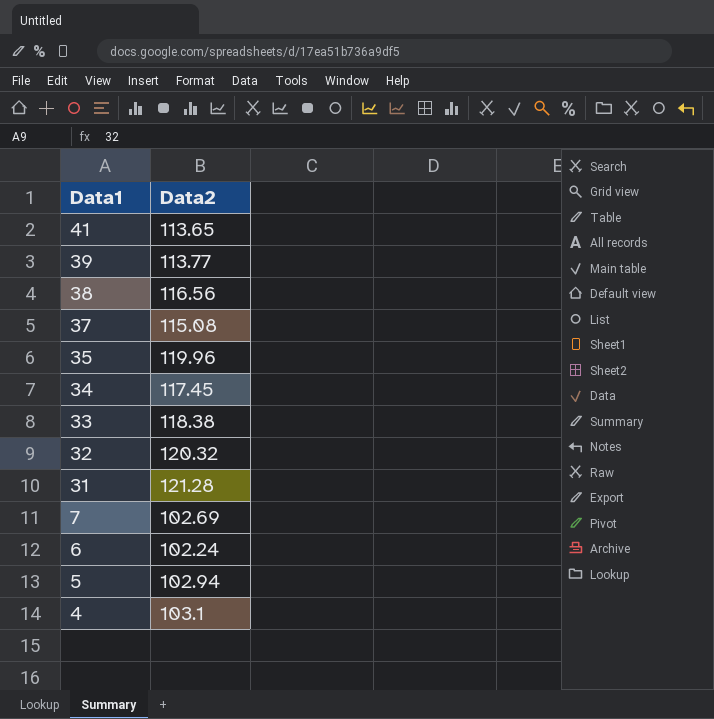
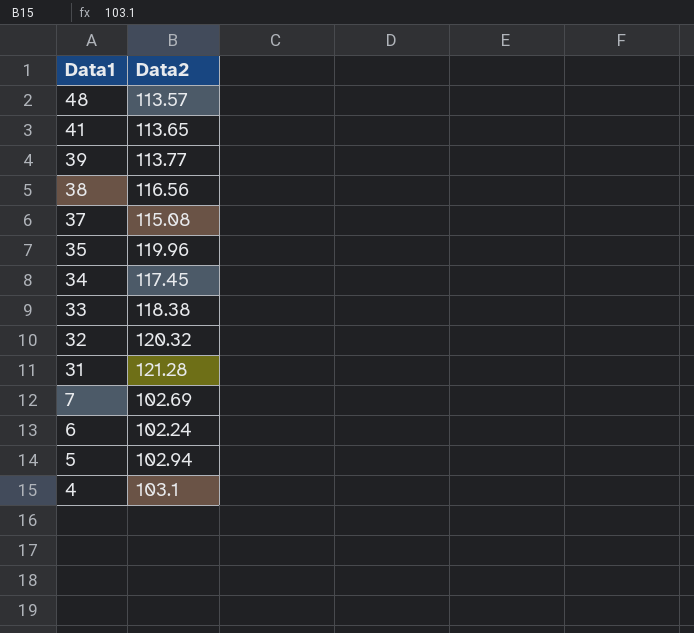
row 48: none -> 113.57

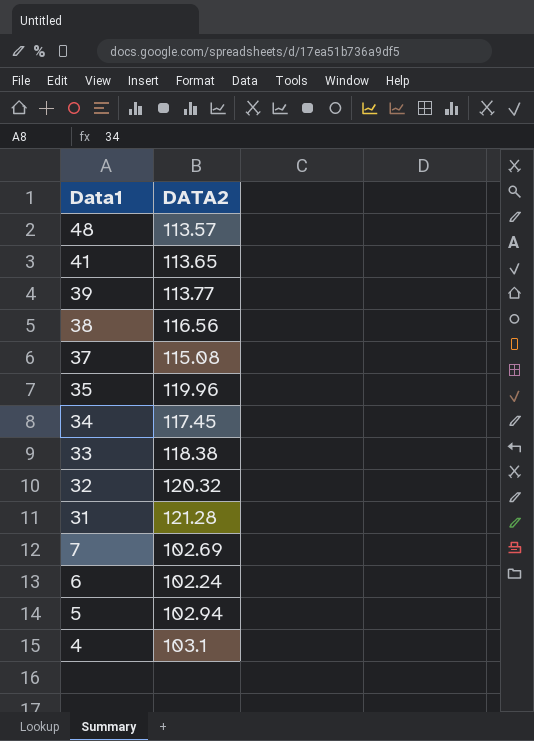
column name: Data2 -> DATA2

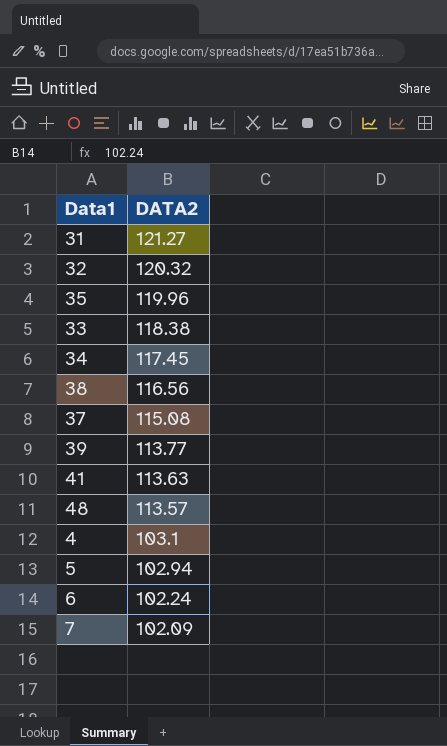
row order: Data1 descending -> DATA2 descending
31 | DATA2: 121.28 -> 121.27
41 | DATA2: 113.65 -> 113.63
7 | DATA2: 102.69 -> 102.09

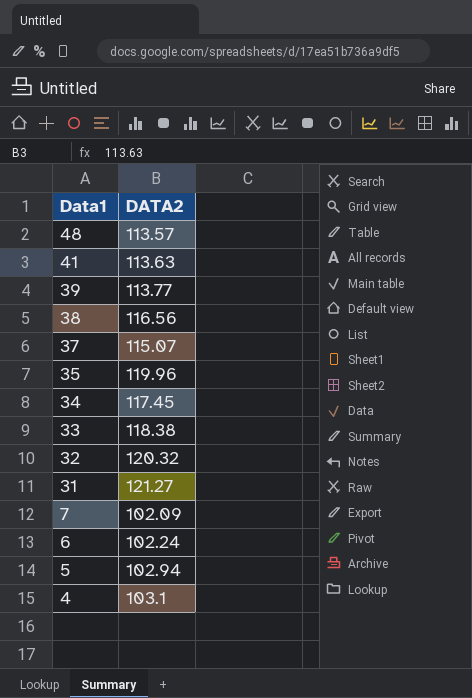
row order: DATA2 descending -> Data1 descending
37 | DATA2: 115.08 -> 115.07

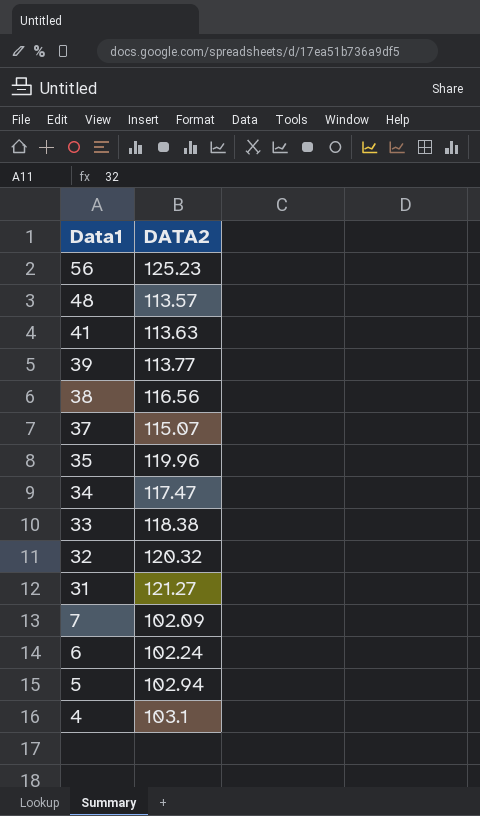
row 56: none -> 125.23
34 | DATA2: 117.45 -> 117.47

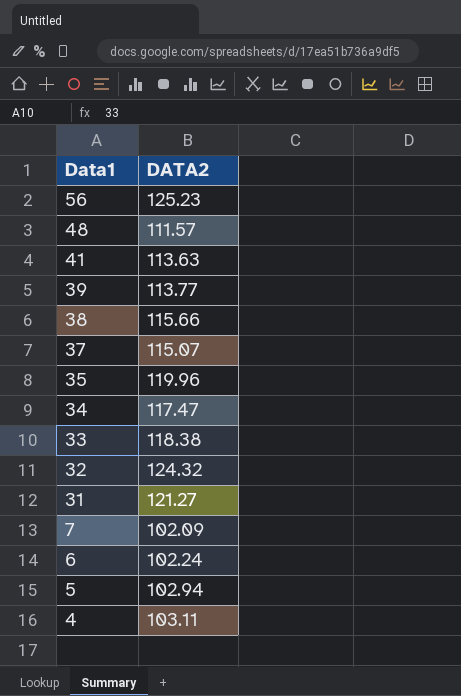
48 | DATA2: 113.57 -> 111.57
38 | DATA2: 116.56 -> 115.66
32 | DATA2: 120.32 -> 124.32
4 | DATA2: 103.1 -> 103.11

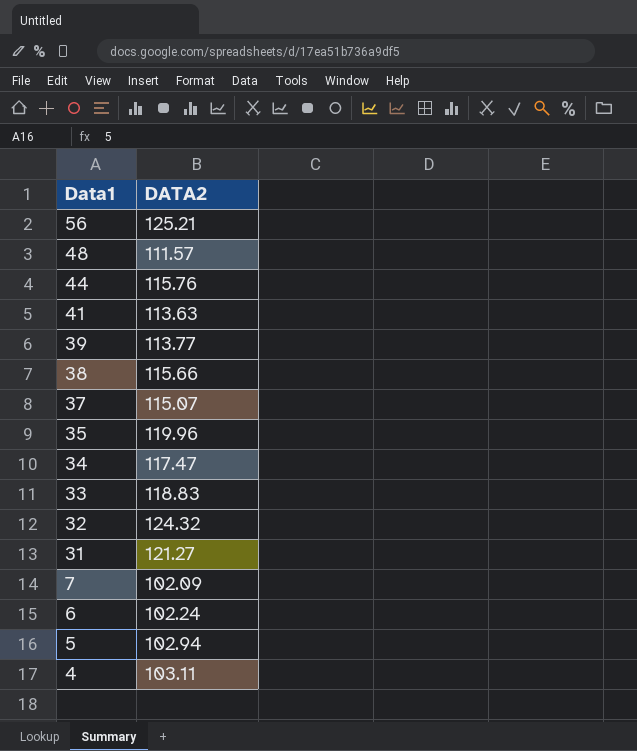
56 | DATA2: 125.23 -> 125.21
row 44: none -> 115.76
33 | DATA2: 118.38 -> 118.83

